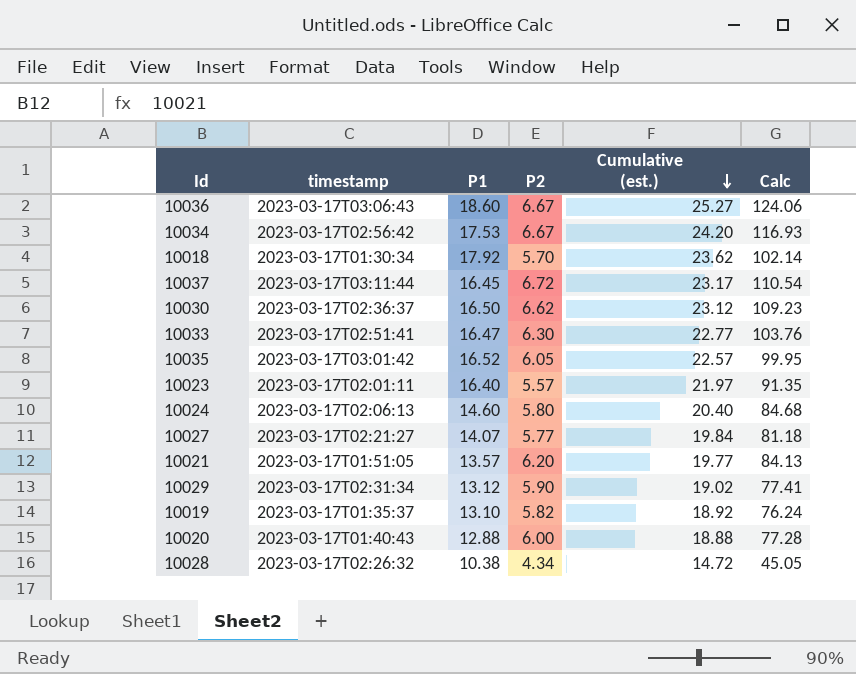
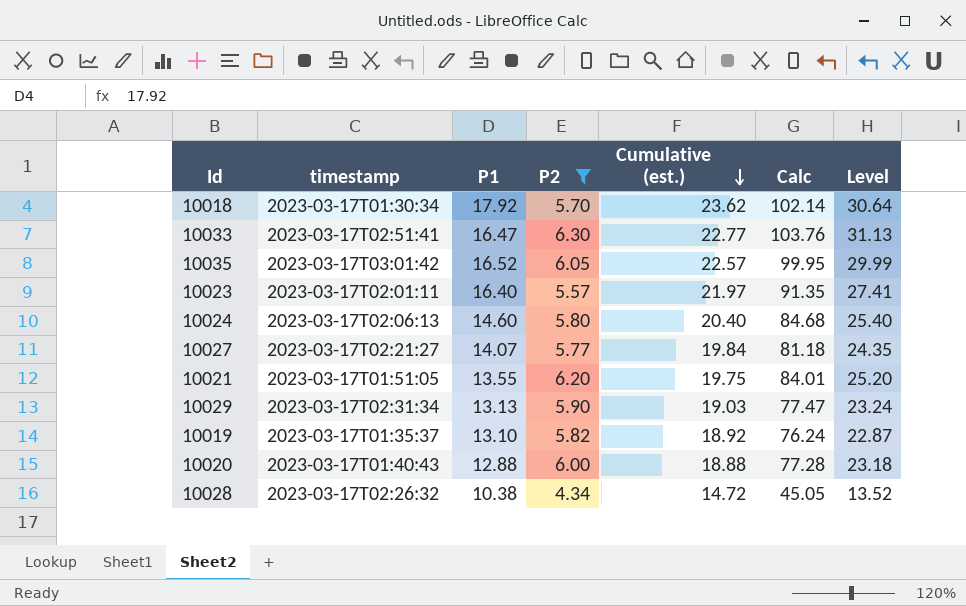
filter: none -> P2 <= 6.30
column Level | formula: none -> [Calc] * 0.3
10021 | P1: 13.57 -> 13.55
10021 | Cumulative (est.): 19.77 -> 19.75
10021 | Calc: 84.13 -> 84.01
10029 | P1: 13.12 -> 13.13
10029 | Cumulative (est.): 19.02 -> 19.03
10029 | Calc: 77.41 -> 77.47

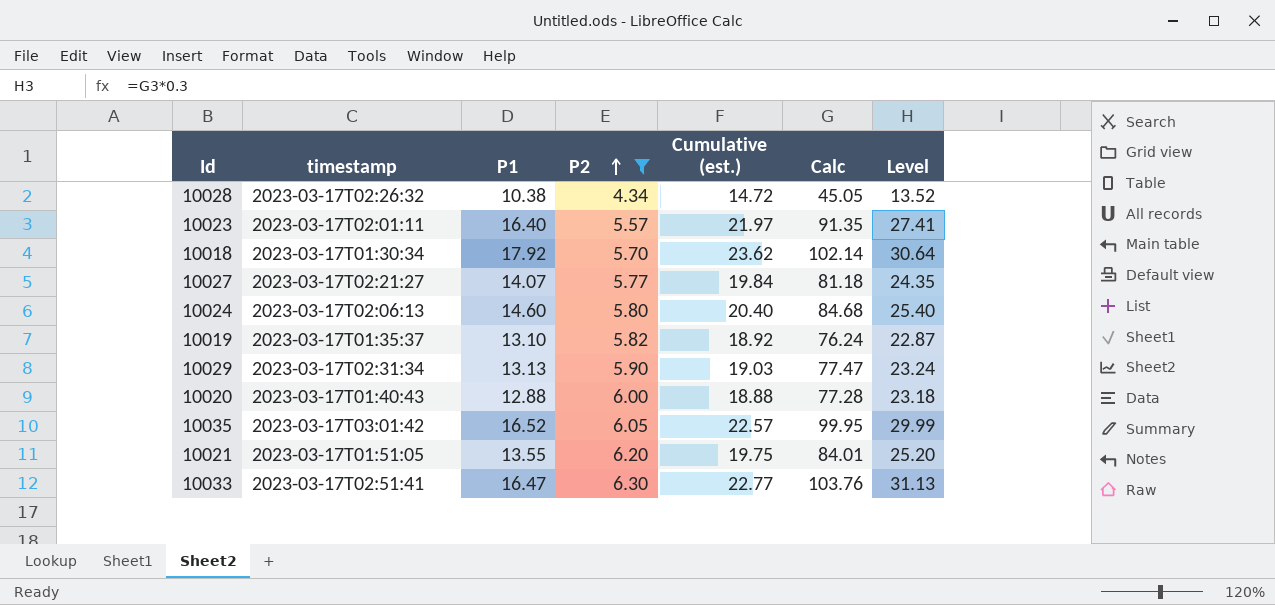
row order: Cumulative (est.) descending -> P2 ascending

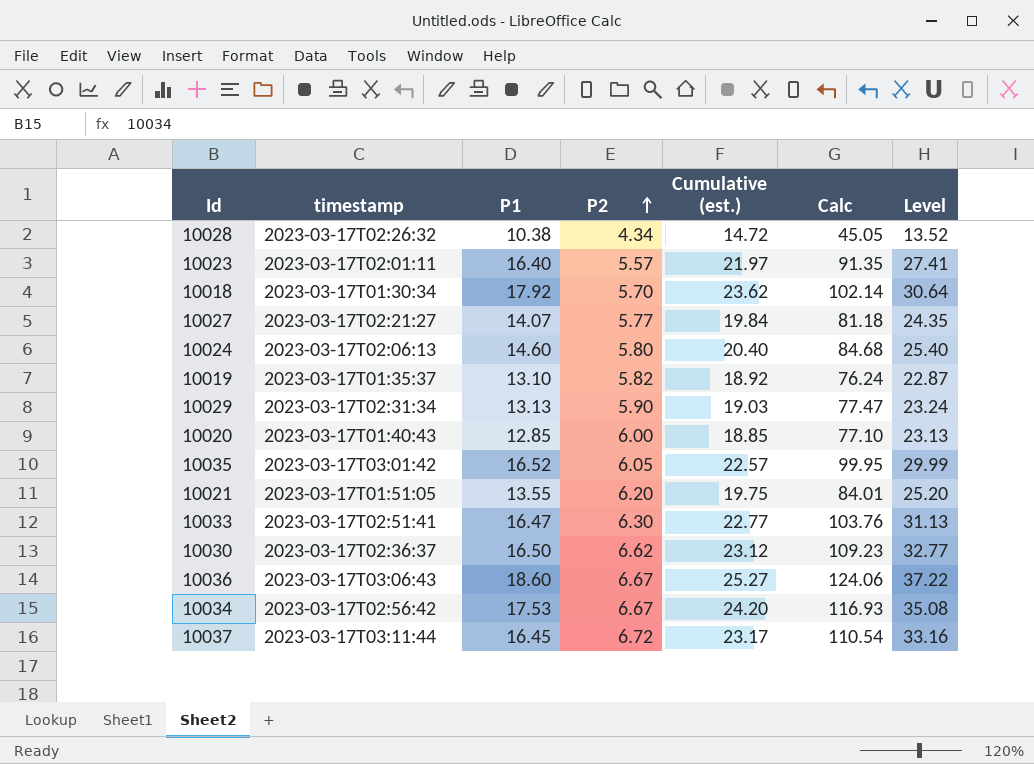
filter: P2 <= 6.30 -> none
10020 | P1: 12.88 -> 12.85
10020 | Cumulative (est.): 18.88 -> 18.85
10020 | Calc: 77.28 -> 77.10
10020 | Level: 23.18 -> 23.13

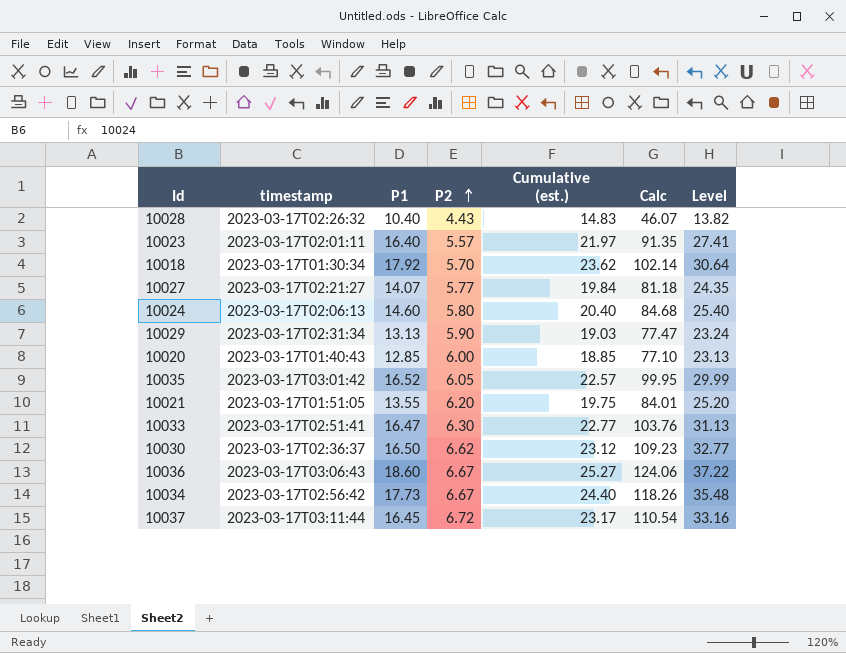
row 10019: 2023-03-17T01:35:37 | 13.10 | 5.82 | 18.92 | 76.24 | 22.87 -> none
10028 | P1: 10.38 -> 10.40
10028 | P2: 4.34 -> 4.43
10028 | Cumulative (est.): 14.72 -> 14.83
10028 | Calc: 45.05 -> 46.07
10028 | Level: 13.52 -> 13.82
10034 | P1: 17.53 -> 17.73
10034 | Cumulative (est.): 24.20 -> 24.40
10034 | Calc: 116.93 -> 118.26
10034 | Level: 35.08 -> 35.48

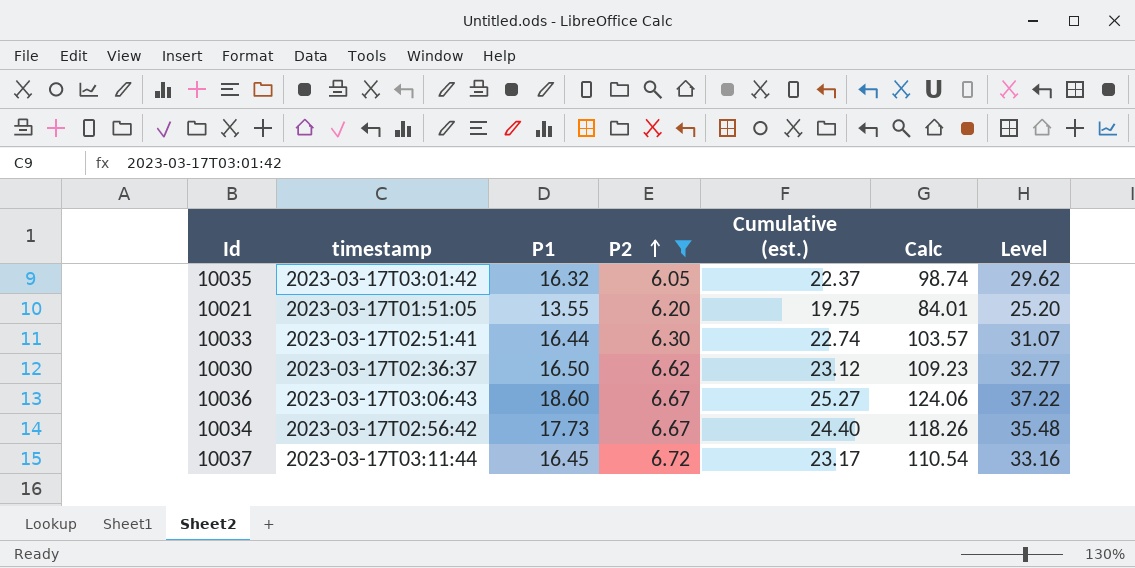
filter: none -> P2 >= 6.05
10035 | P1: 16.52 -> 16.32
10035 | Cumulative (est.): 22.57 -> 22.37
10035 | Calc: 99.95 -> 98.74
10035 | Level: 29.99 -> 29.62
10033 | P1: 16.47 -> 16.44
10033 | Cumulative (est.): 22.77 -> 22.74
10033 | Calc: 103.76 -> 103.57
10033 | Level: 31.13 -> 31.07

